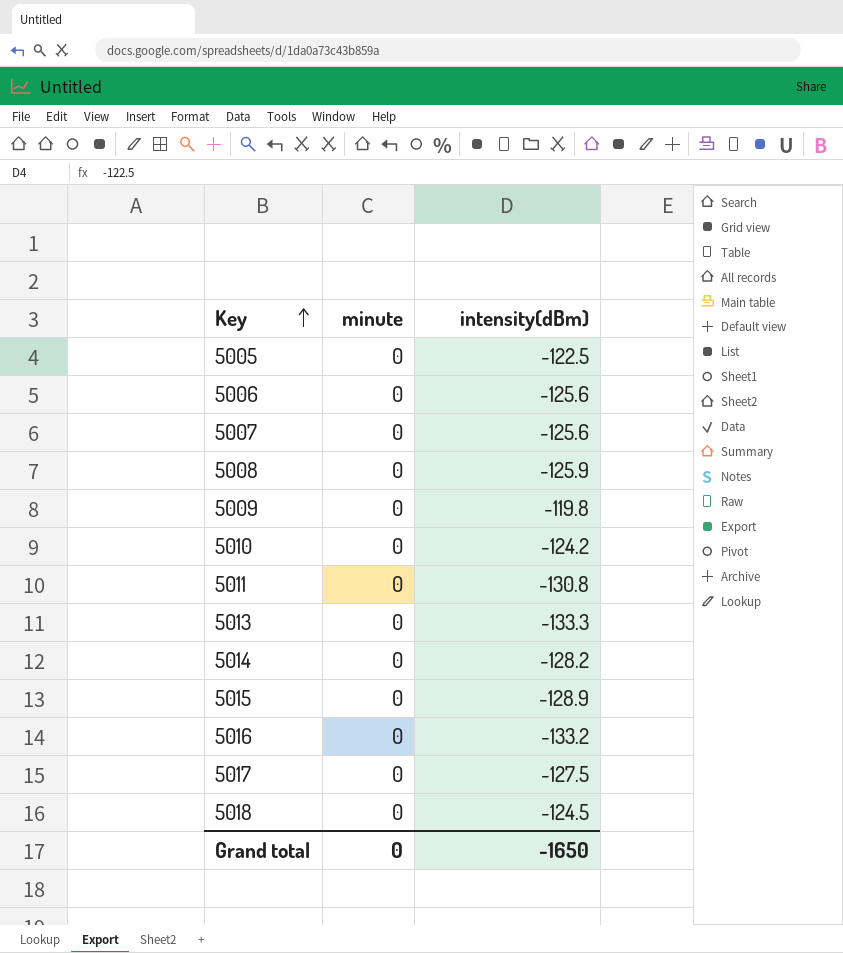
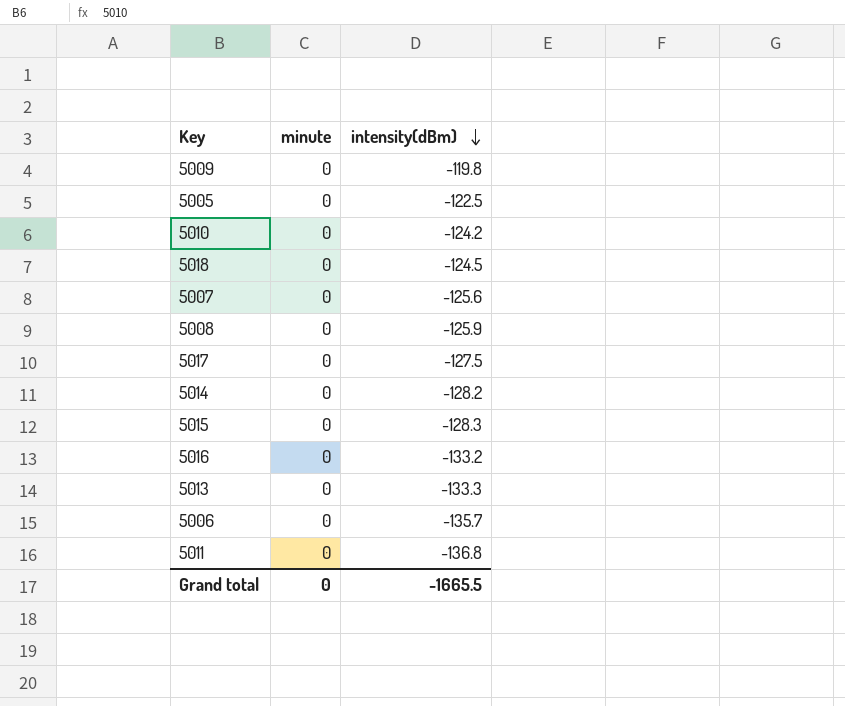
row order: Key ascending -> intensity(dBm) descending
5015 | intensity(dBm): -128.9 -> -128.3
5006 | intensity(dBm): -125.6 -> -135.7
5011 | intensity(dBm): -130.8 -> -136.8
Grand total | intensity(dBm): -1650 -> -1665.5

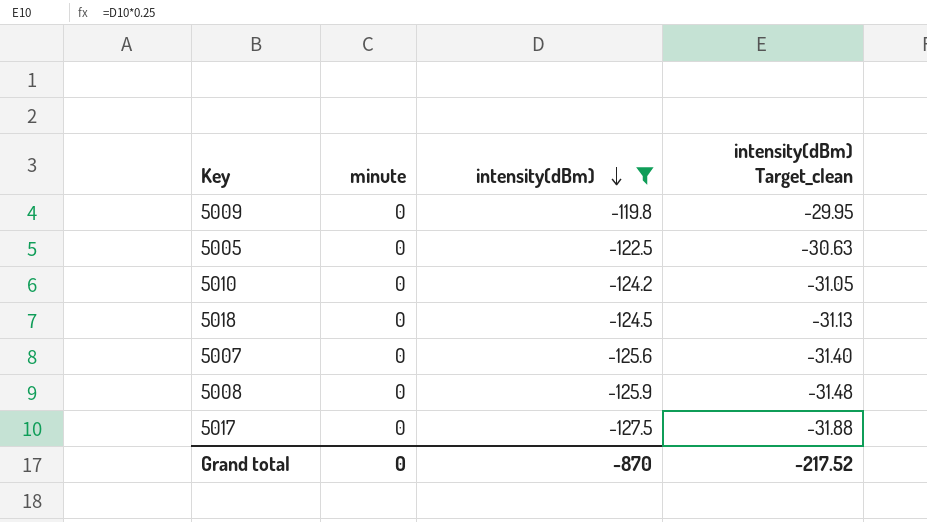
filter: none -> intensity(dBm) >= -127.5
column intensity(dBm) Target_clean | formula: none -> [intensity(dBm)] * 0.25
Grand total | intensity(dBm): -1665.5 -> -870

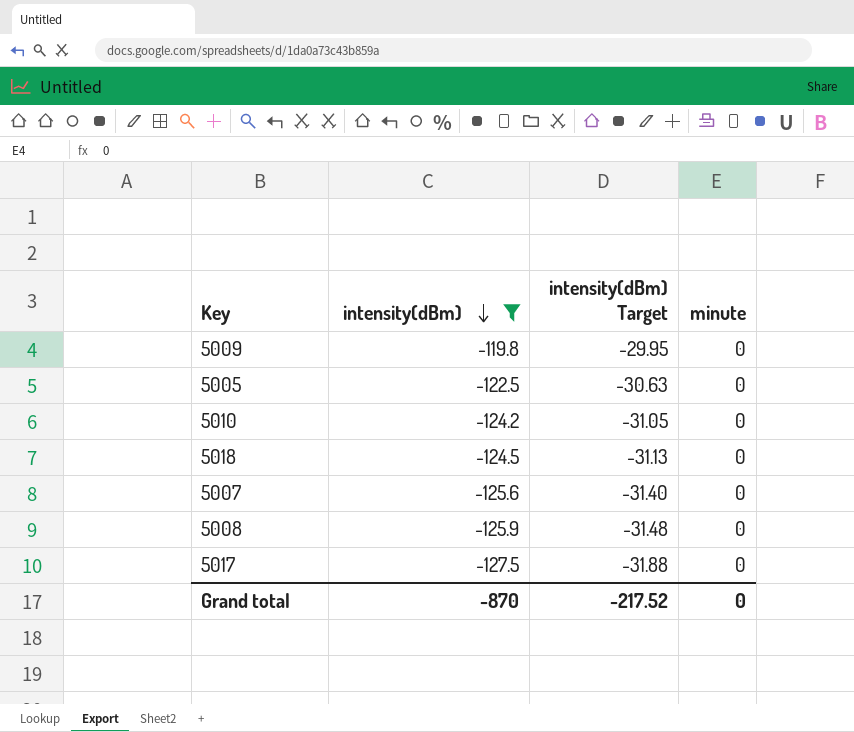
column name: intensity(dBm) Target_clean -> intensity(dBm) Target
column minute | position: 2 -> 4

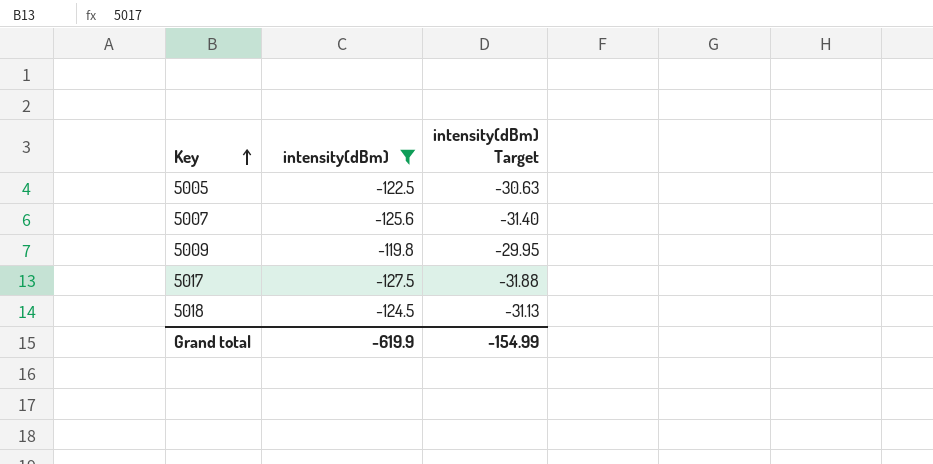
row order: intensity(dBm) descending -> Key ascending
column minute | position: 4 -> none
row 5010: -124.2 | -31.05 | 0 -> none
row 5008: -125.9 | -31.48 | 0 -> none
Grand total | intensity(dBm): -870 -> -619.9
Grand total | intensity(dBm) Target: -217.52 -> -154.99

